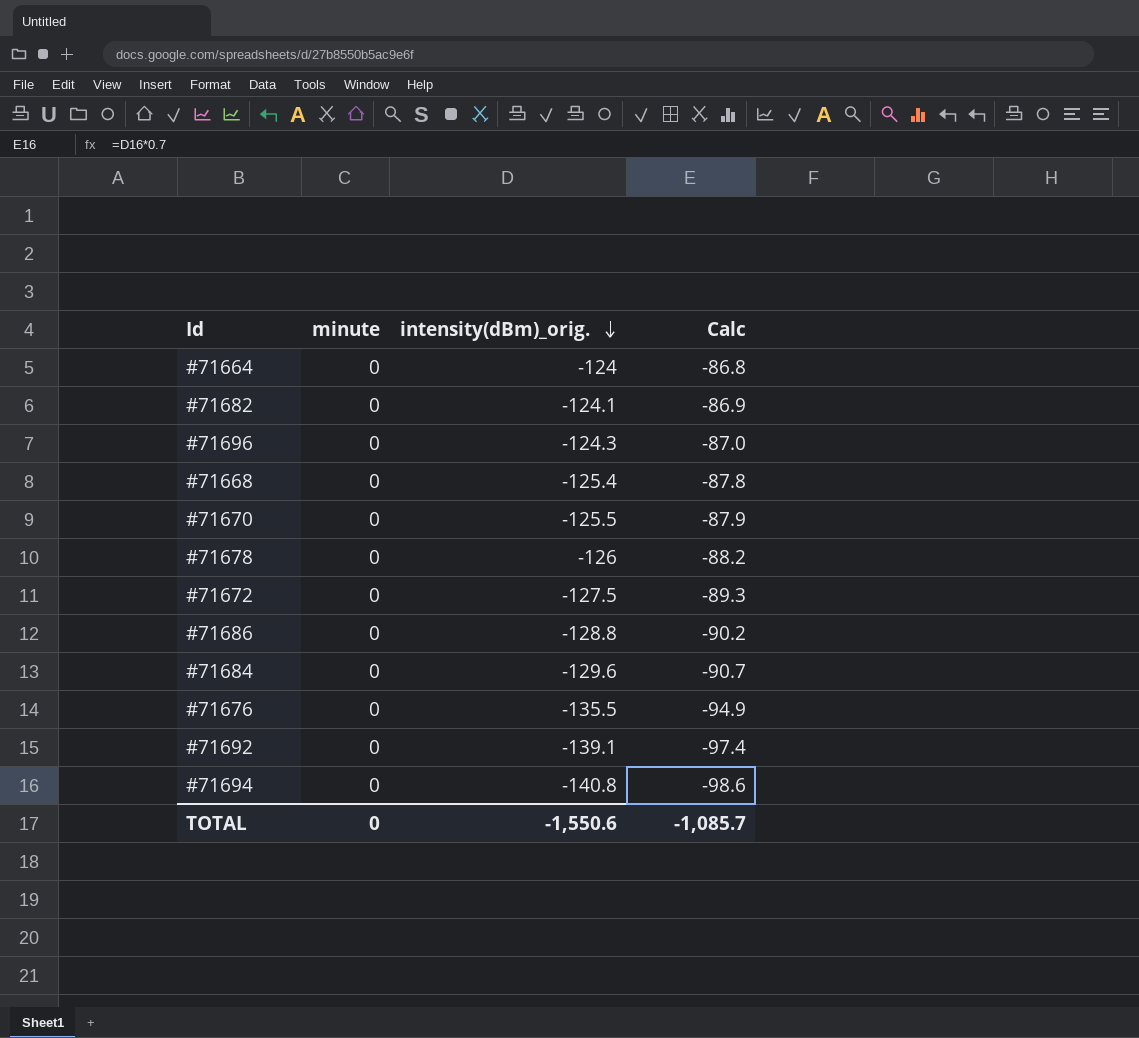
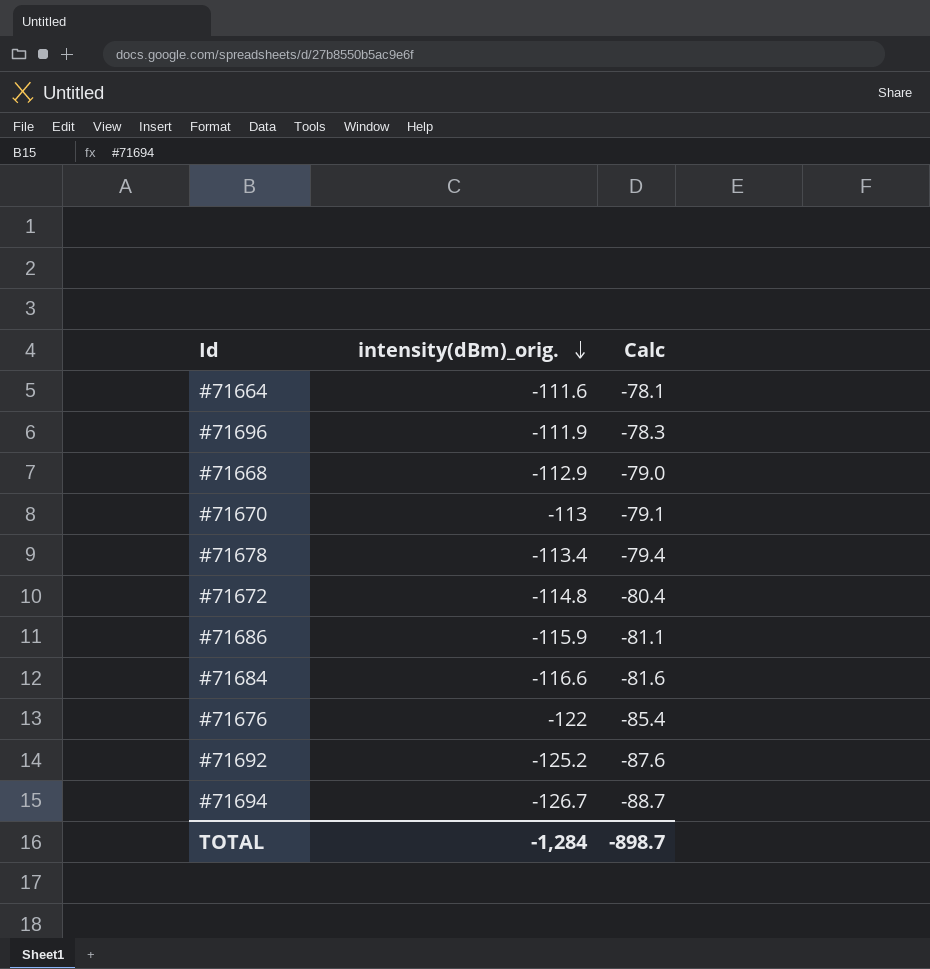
column minute | position: 2 -> none
row #71682: 0 | -124.1 | -86.9 -> none
#71664 | intensity(dBm)_orig.: -124 -> -111.6
#71664 | Calc: -86.8 -> -78.1
#71696 | intensity(dBm)_orig.: -124.3 -> -111.9
#71696 | Calc: -87.0 -> -78.3
#71668 | intensity(dBm)_orig.: -125.4 -> -112.9
#71668 | Calc: -87.8 -> -79.0
#71670 | intensity(dBm)_orig.: -125.5 -> -113
#71670 | Calc: -87.9 -> -79.1
#71678 | intensity(dBm)_orig.: -126 -> -113.4
#71678 | Calc: -88.2 -> -79.4
#71672 | intensity(dBm)_orig.: -127.5 -> -114.8
#71672 | Calc: -89.3 -> -80.4
#71686 | intensity(dBm)_orig.: -128.8 -> -115.9
#71686 | Calc: -90.2 -> -81.1
#71684 | intensity(dBm)_orig.: -129.6 -> -116.6
#71684 | Calc: -90.7 -> -81.6
#71676 | intensity(dBm)_orig.: -135.5 -> -122
#71676 | Calc: -94.9 -> -85.4
#71692 | intensity(dBm)_orig.: -139.1 -> -125.2
#71692 | Calc: -97.4 -> -87.6
#71694 | intensity(dBm)_orig.: -140.8 -> -126.7
#71694 | Calc: -98.6 -> -88.7
TOTAL | intensity(dBm)_orig.: -1,550.6 -> -1,284
TOTAL | Calc: -1,085.7 -> -898.7

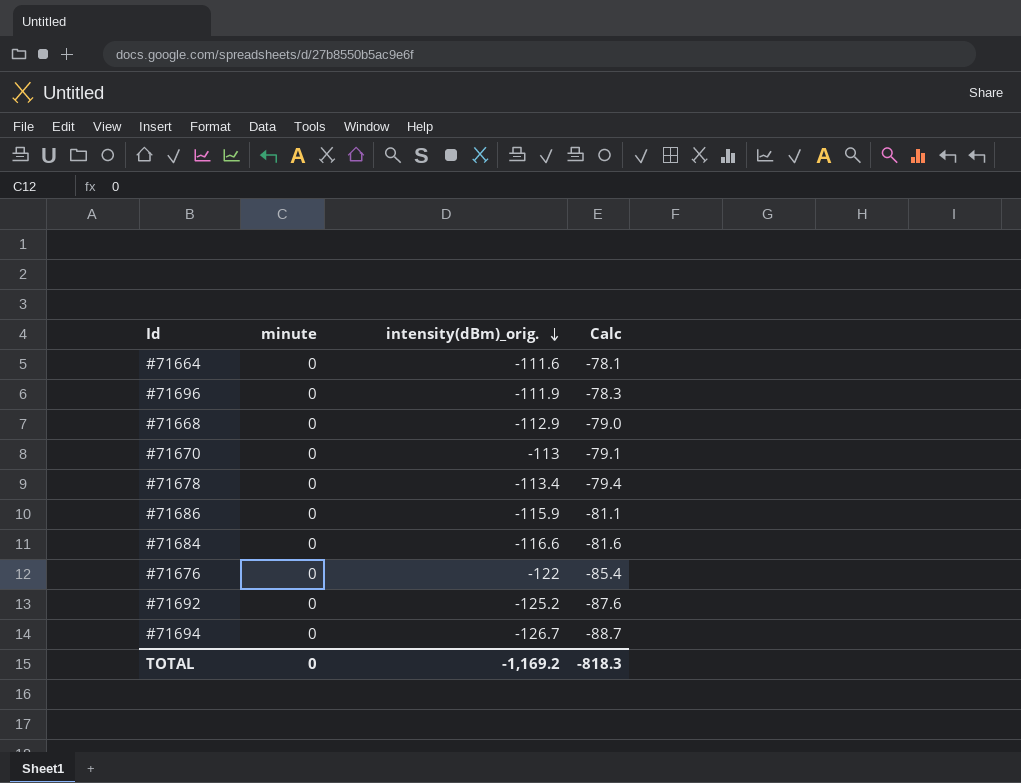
column minute | position: none -> 2
row #71672: -114.8 | -80.4 -> none
TOTAL | intensity(dBm)_orig.: -1,284 -> -1,169.2
TOTAL | Calc: -898.7 -> -818.3

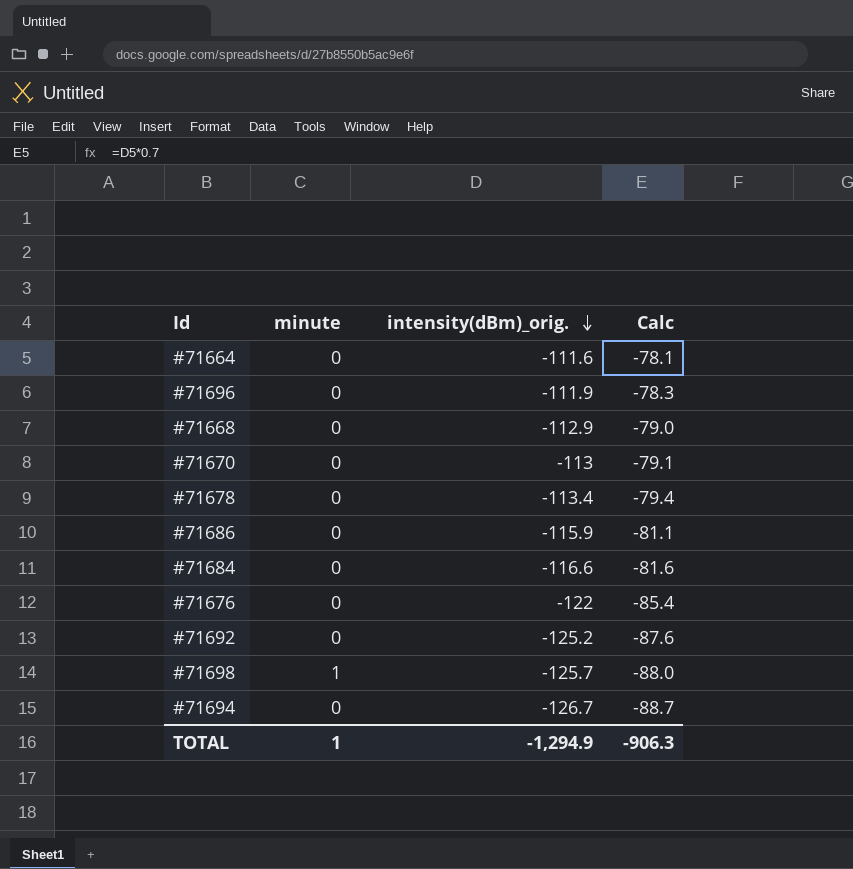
row #71698: none -> 1 | -125.7 | -88.0
TOTAL | minute: 0 -> 1
TOTAL | intensity(dBm)_orig.: -1,169.2 -> -1,294.9
TOTAL | Calc: -818.3 -> -906.3

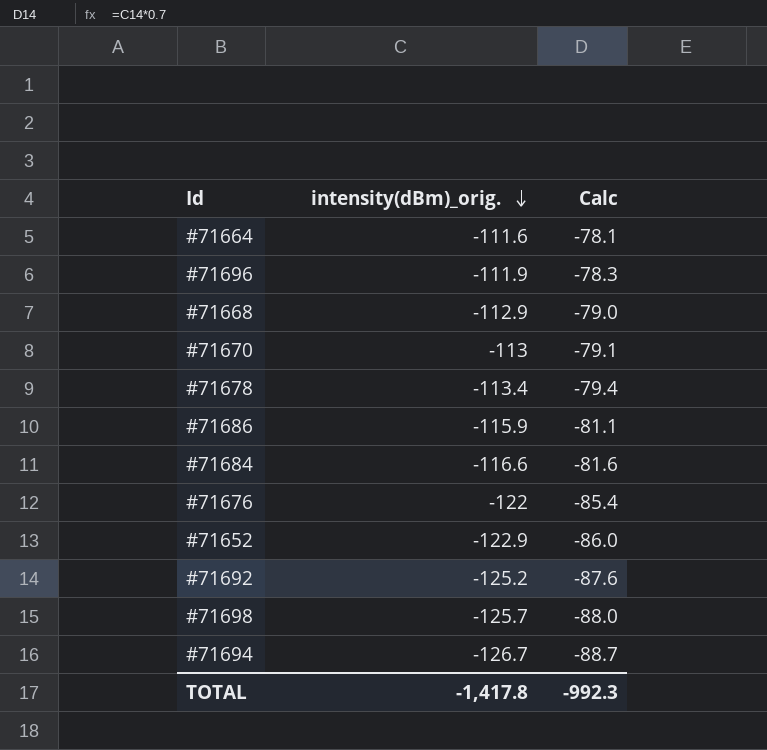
column minute | position: 2 -> none
row #71652: none -> -122.9 | -86.0
TOTAL | intensity(dBm)_orig.: -1,294.9 -> -1,417.8
TOTAL | Calc: -906.3 -> -992.3

